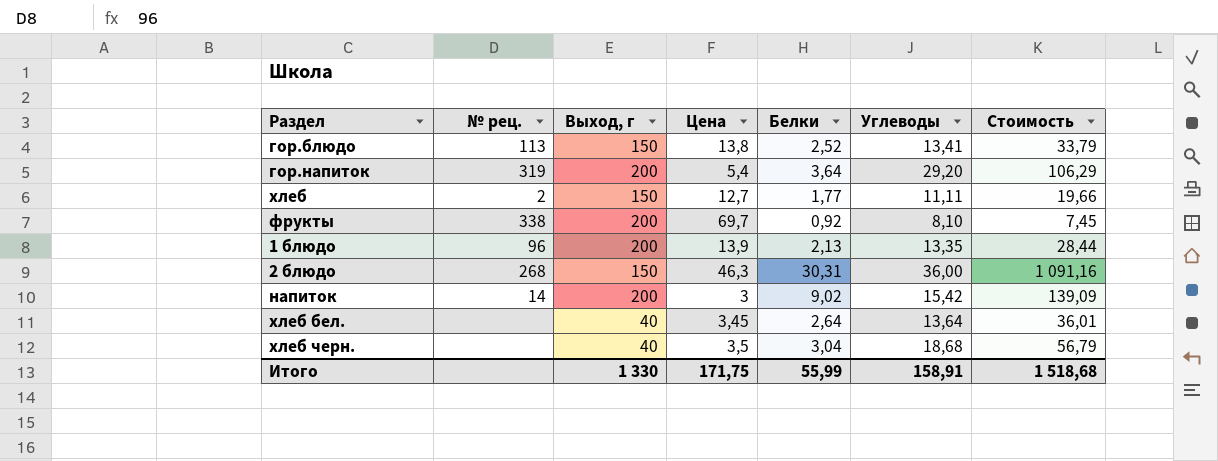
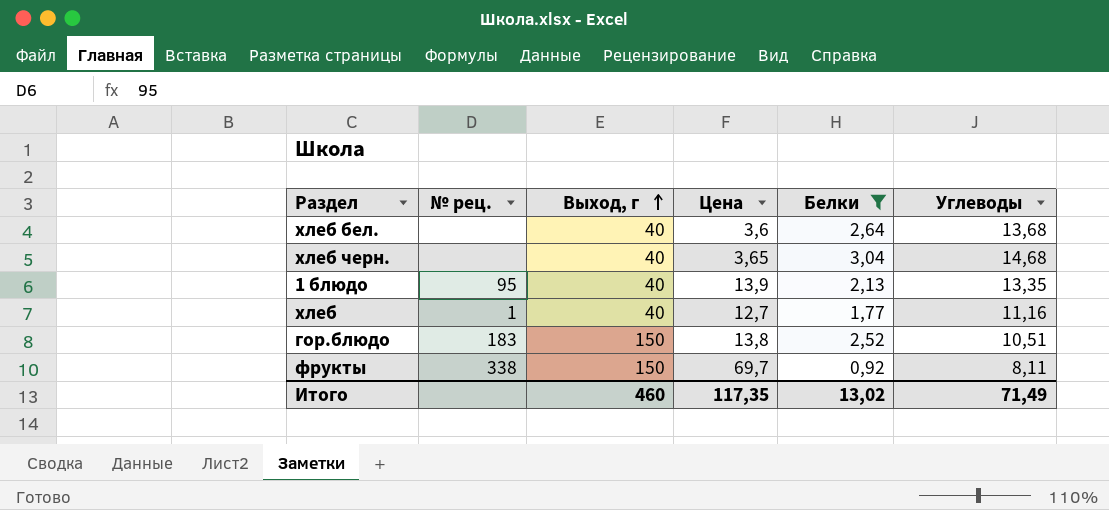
filter: none -> Белки <= 3,04
row order: none -> Выход, г ascending
column Стоимость | formula: [Белки] * [Углеводы] -> none
хлеб бел. | Цена: 3,45 -> 3,6
хлеб бел. | Углеводы: 13,64 -> 13,68
хлеб черн. | Цена: 3,5 -> 3,65
хлеб черн. | Углеводы: 18,68 -> 14,68
1 блюдо | № рец.: 96 -> 95
1 блюдо | Выход, г: 200 -> 40
хлеб | № рец.: 2 -> 1
хлеб | Выход, г: 150 -> 40
хлеб | Углеводы: 11,11 -> 11,16
гор.блюдо | № рец.: 113 -> 183
гор.блюдо | Углеводы: 13,41 -> 10,51
фрукты | Выход, г: 200 -> 150
фрукты | Углеводы: 8,10 -> 8,11
Итого | Выход, г: 1 330 -> 460
Итого | Цена: 171,75 -> 117,35
Итого | Белки: 55,99 -> 13,02
Итого | Углеводы: 158,91 -> 71,49

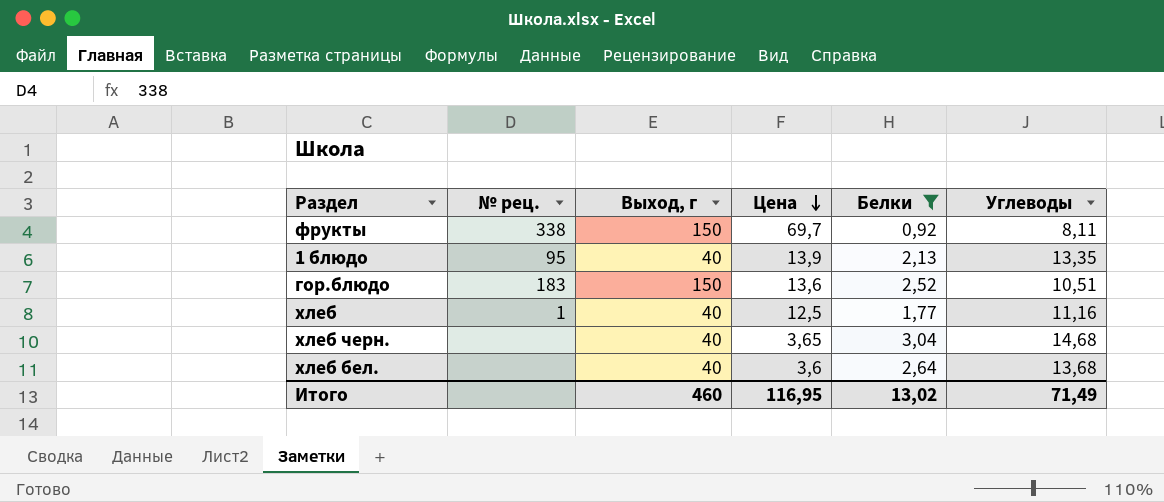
row order: Выход, г ascending -> Цена descending
гор.блюдо | Цена: 13,8 -> 13,6
хлеб | Цена: 12,7 -> 12,5
Итого | Цена: 117,35 -> 116,95

